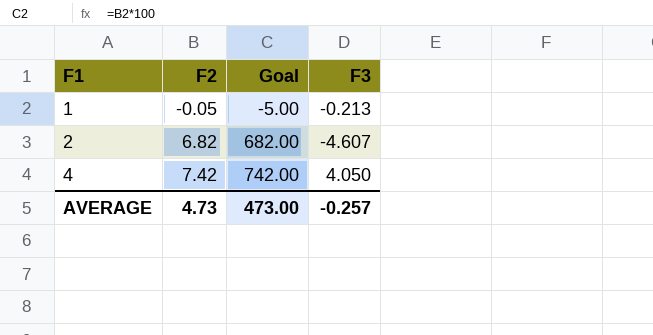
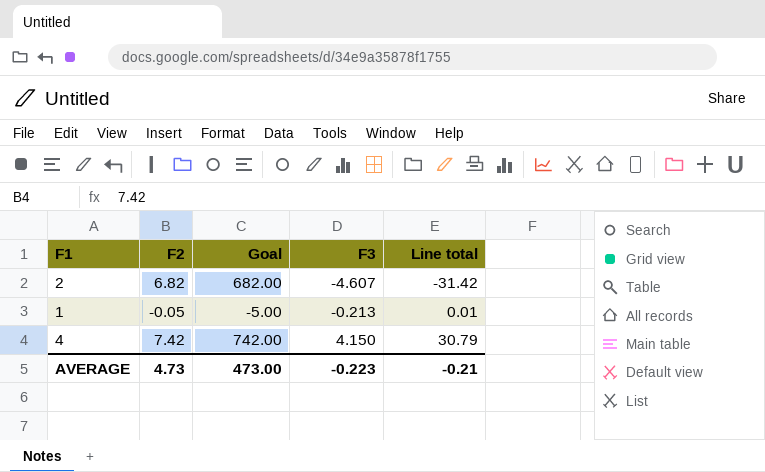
row order: F1 ascending -> F3 ascending
column Line total | formula: none -> [F2] * [F3]
4 | F3: 4.050 -> 4.150
AVERAGE | F3: -0.257 -> -0.223

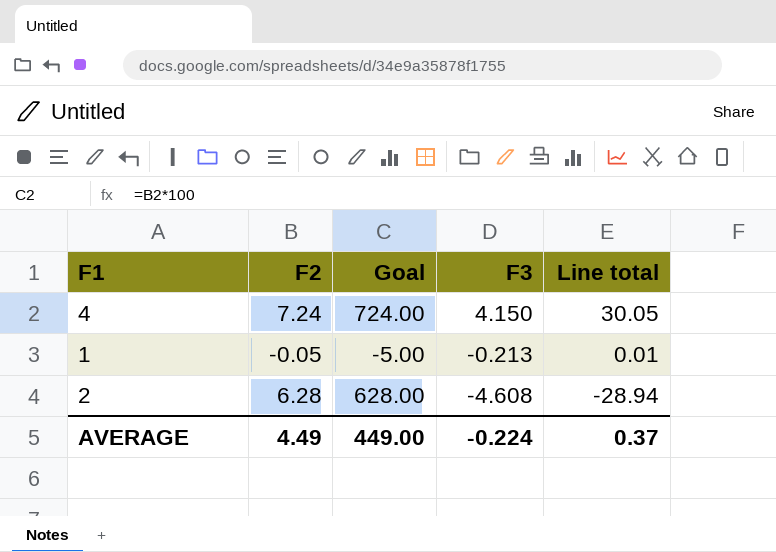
row order: F3 ascending -> F3 descending
4 | F2: 7.42 -> 7.24
4 | Goal: 742.00 -> 724.00
4 | Line total: 30.79 -> 30.05
2 | F2: 6.82 -> 6.28
2 | Goal: 682.00 -> 628.00
2 | F3: -4.607 -> -4.608
2 | Line total: -31.42 -> -28.94
AVERAGE | F2: 4.73 -> 4.49
AVERAGE | Goal: 473.00 -> 449.00
AVERAGE | F3: -0.223 -> -0.224
AVERAGE | Line total: -0.21 -> 0.37

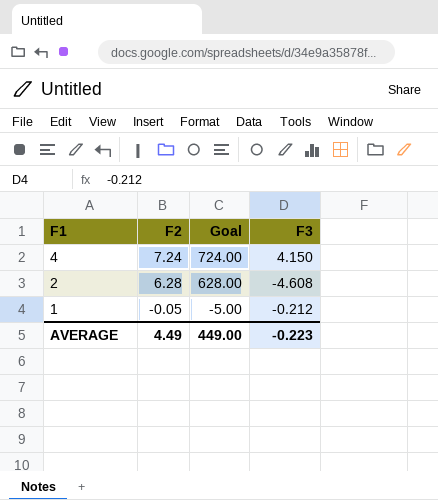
row order: F3 descending -> F1 descending
column Line total | formula: [F2] * [F3] -> none
1 | F3: -0.213 -> -0.212
AVERAGE | F3: -0.224 -> -0.223

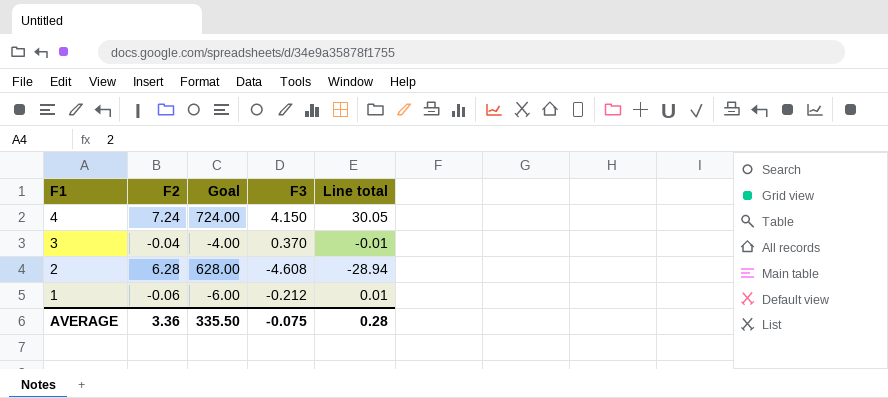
column Line total | formula: none -> [F2] * [F3]
row 3: none -> -0.04 | -4.00 | 0.370 | -0.01
1 | F2: -0.05 -> -0.06
1 | Goal: -5.00 -> -6.00
AVERAGE | F2: 4.49 -> 3.36
AVERAGE | Goal: 449.00 -> 335.50
AVERAGE | F3: -0.223 -> -0.075

